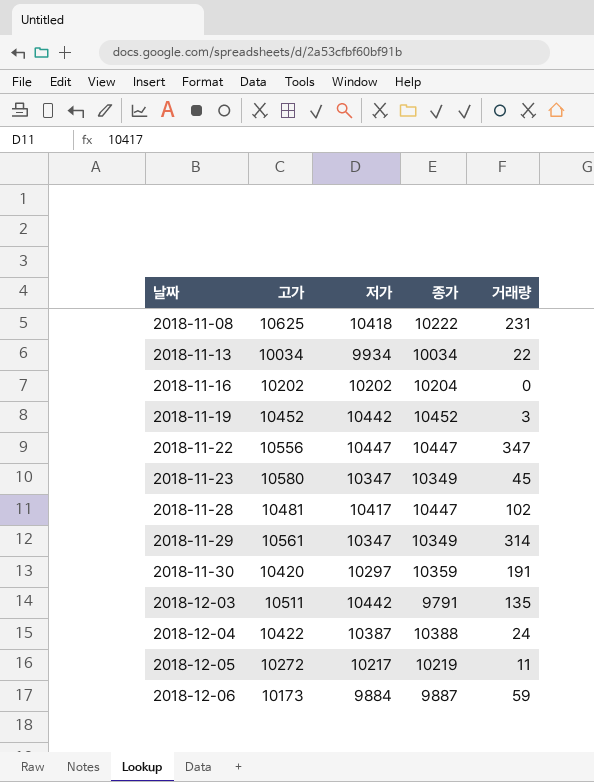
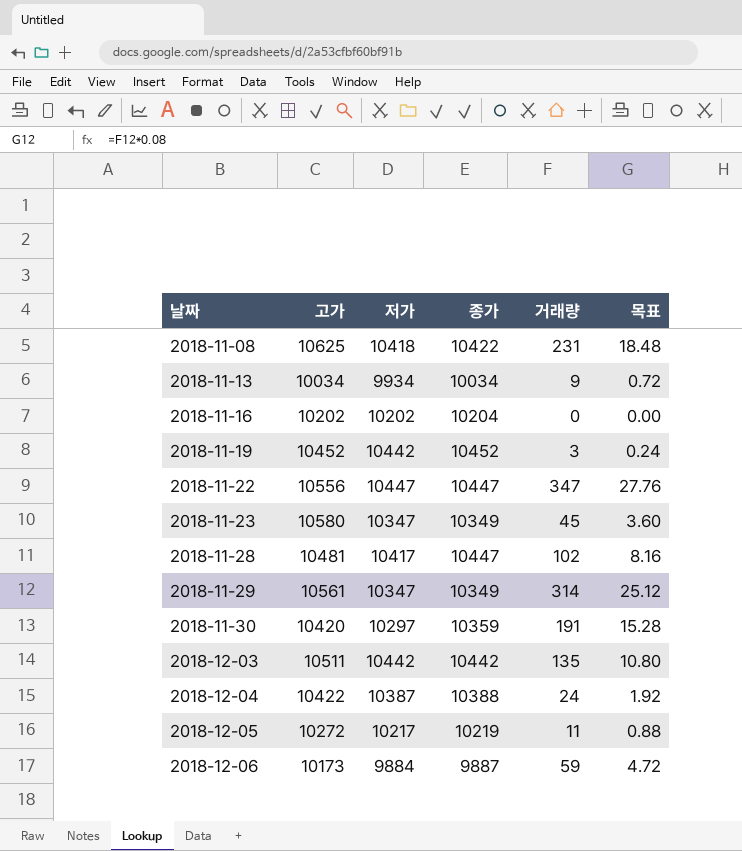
column 목표 | formula: none -> [거래량] * 0.08
2018-11-08 | 종가: 10222 -> 10422
2018-11-13 | 거래량: 22 -> 9
2018-12-03 | 종가: 9791 -> 10442

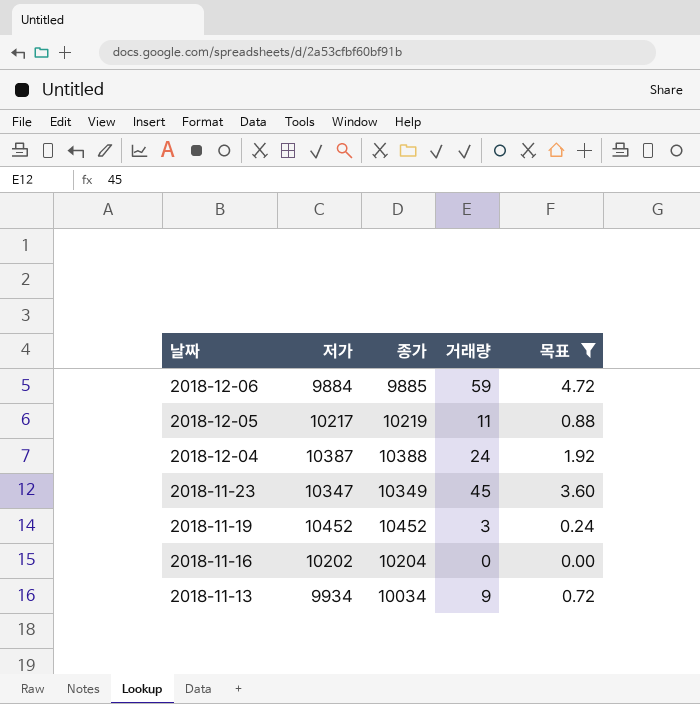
filter: none -> 목표 <= 4.72
row order: 날짜 ascending -> 날짜 descending
column 고가 | position: 2 -> none
2018-12-06 | 종가: 9887 -> 9885
2018-11-19 | 저가: 10442 -> 10452

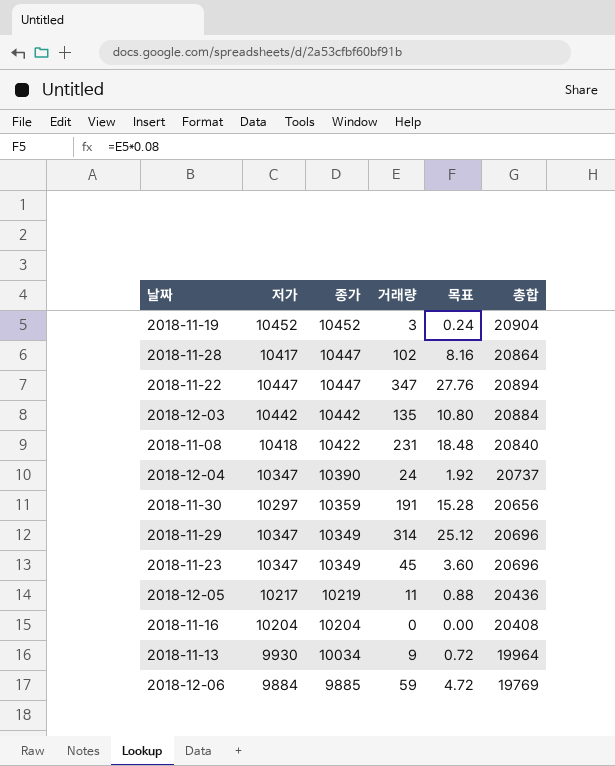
filter: 목표 <= 4.72 -> none
row order: 날짜 descending -> 종가 descending
column 총합 | formula: none -> [저가] + [종가]
2018-12-04 | 저가: 10387 -> 10347
2018-12-04 | 종가: 10388 -> 10390
2018-11-16 | 저가: 10202 -> 10204
2018-11-13 | 저가: 9934 -> 9930

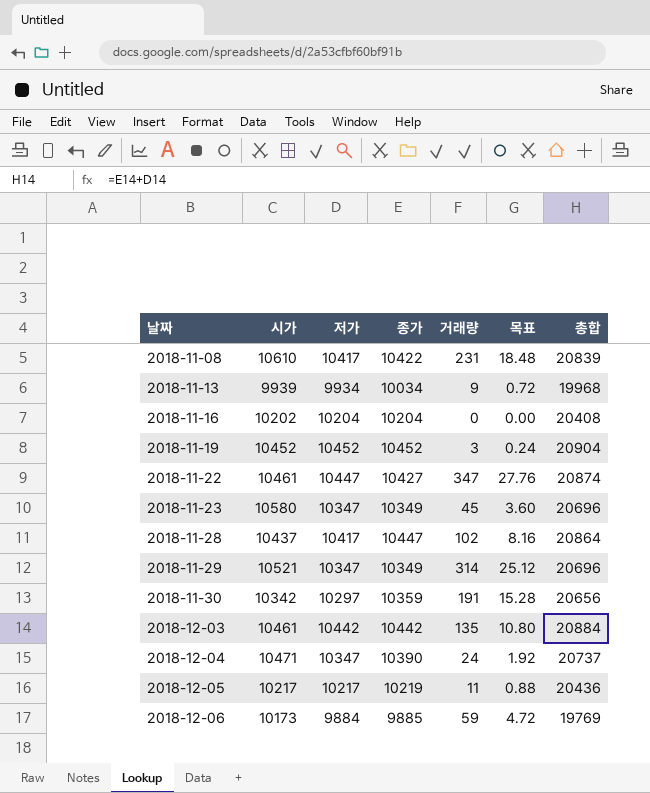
row order: 종가 descending -> 날짜 ascending
column 시가 | position: none -> 2
2018-11-08 | 저가: 10418 -> 10417
2018-11-08 | 총합: 20840 -> 20839
2018-11-13 | 저가: 9930 -> 9934
2018-11-13 | 총합: 19964 -> 19968
2018-11-22 | 종가: 10447 -> 10427
2018-11-22 | 총합: 20894 -> 20874

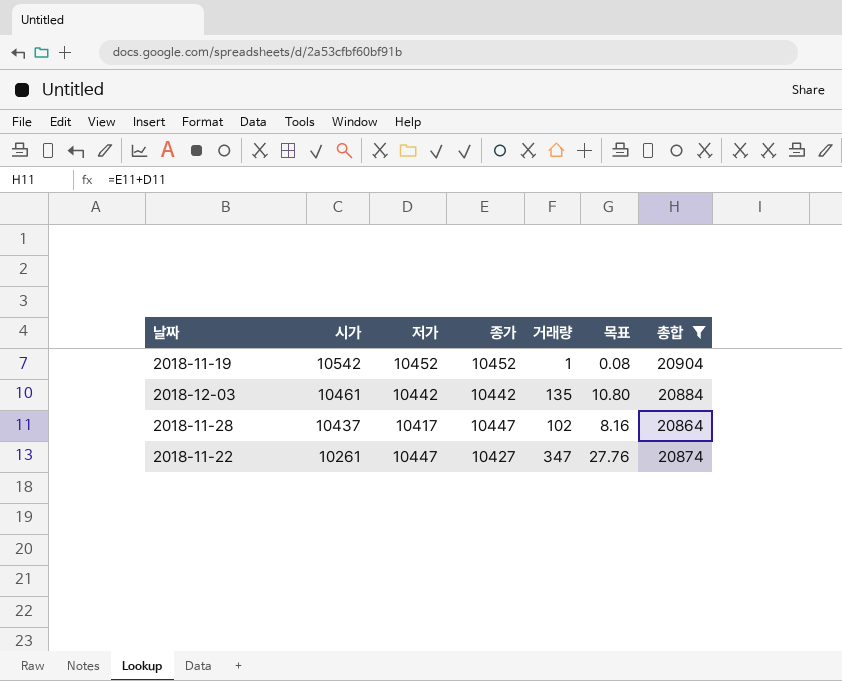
filter: none -> 총합 >= 20864
row order: 날짜 ascending -> 시가 descending
2018-11-19 | 시가: 10452 -> 10542
2018-11-19 | 거래량: 3 -> 1
2018-11-19 | 목표: 0.24 -> 0.08
2018-11-22 | 시가: 10461 -> 10261

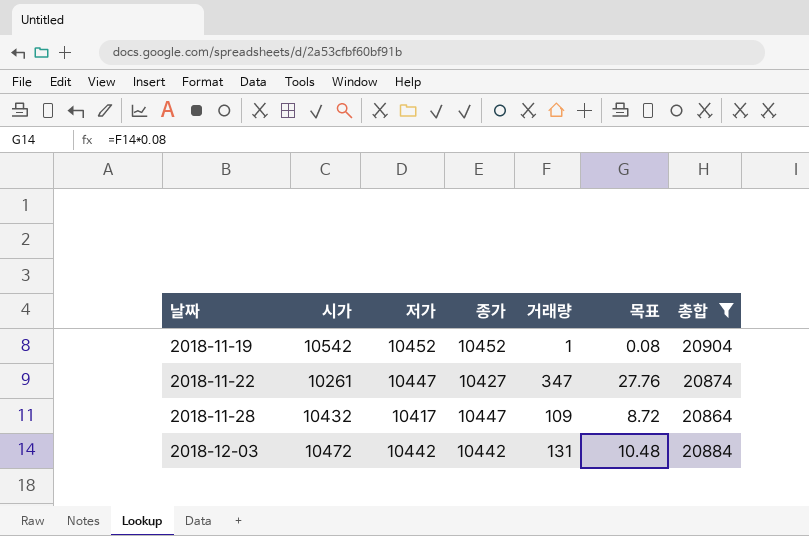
row order: 시가 descending -> 날짜 ascending
2018-11-28 | 시가: 10437 -> 10432
2018-11-28 | 거래량: 102 -> 109
2018-11-28 | 목표: 8.16 -> 8.72
2018-12-03 | 시가: 10461 -> 10472
2018-12-03 | 거래량: 135 -> 131
2018-12-03 | 목표: 10.80 -> 10.48

